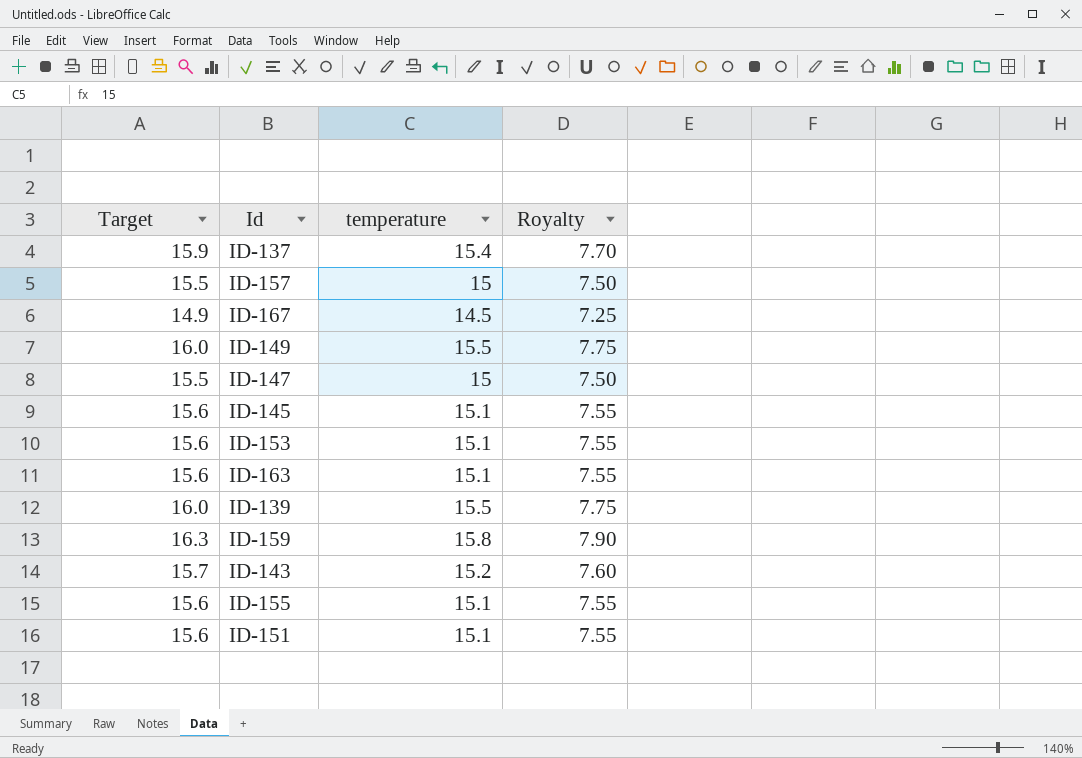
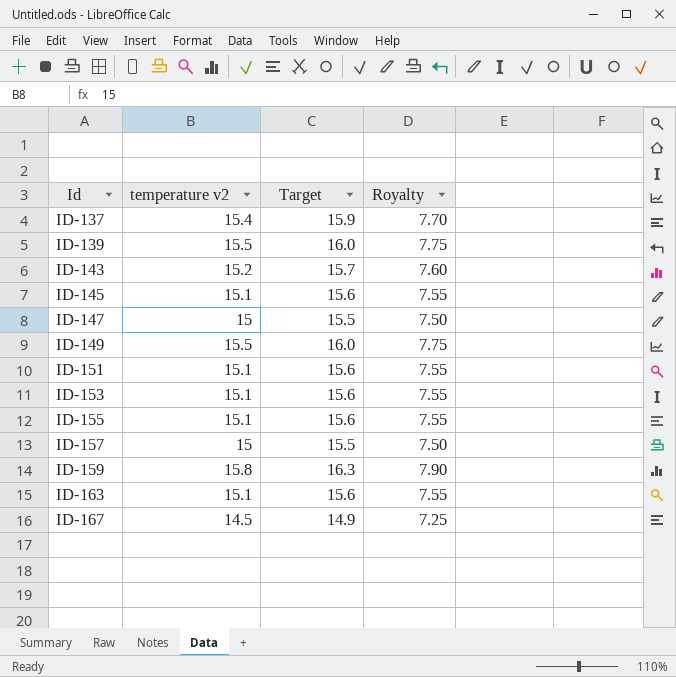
row order: none -> Id ascending
column name: temperature -> temperature v2
column Target | position: 1 -> 3

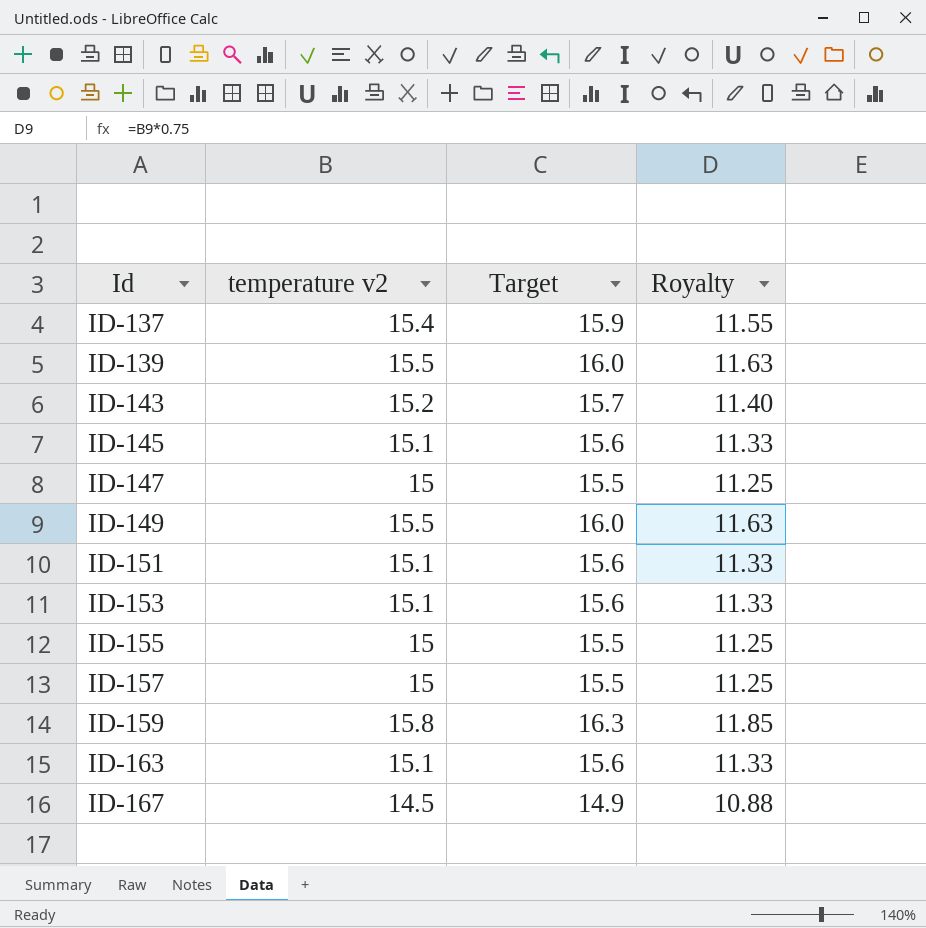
column Royalty | formula: [temperature v2] * 0.5 -> [temperature v2] * 0.75
ID-155 | temperature v2: 15.1 -> 15
ID-155 | Target: 15.6 -> 15.5

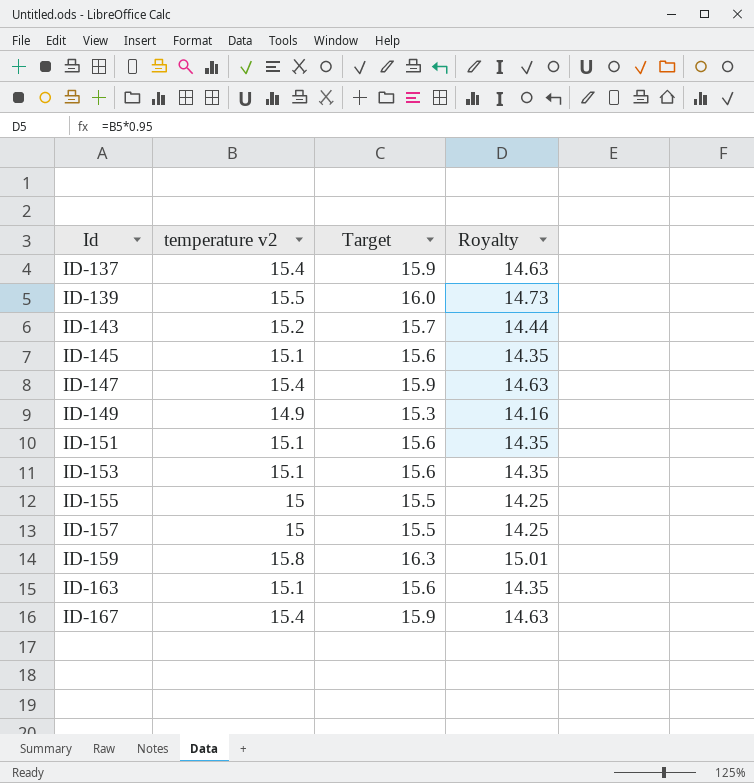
column Royalty | formula: [temperature v2] * 0.75 -> [temperature v2] * 0.95
ID-147 | temperature v2: 15 -> 15.4
ID-147 | Target: 15.5 -> 15.9
ID-149 | temperature v2: 15.5 -> 14.9
ID-149 | Target: 16.0 -> 15.3
ID-167 | temperature v2: 14.5 -> 15.4
ID-167 | Target: 14.9 -> 15.9

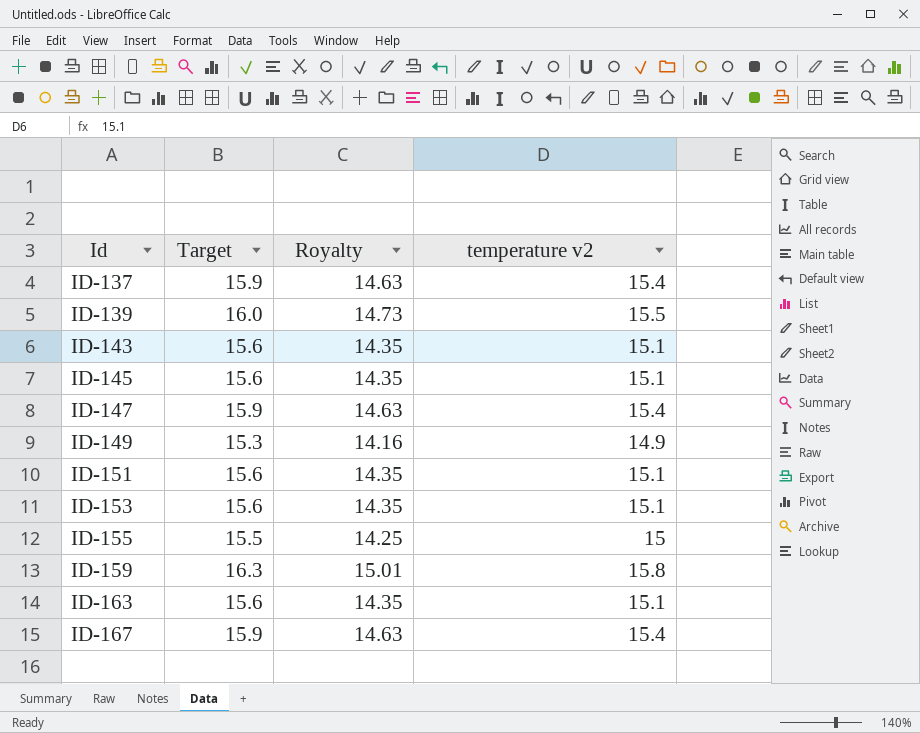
column temperature v2 | position: 2 -> 4
row ID-157: 15 | 15.5 | 14.25 -> none
ID-143 | Target: 15.7 -> 15.6
ID-143 | Royalty: 14.44 -> 14.35
ID-143 | temperature v2: 15.2 -> 15.1

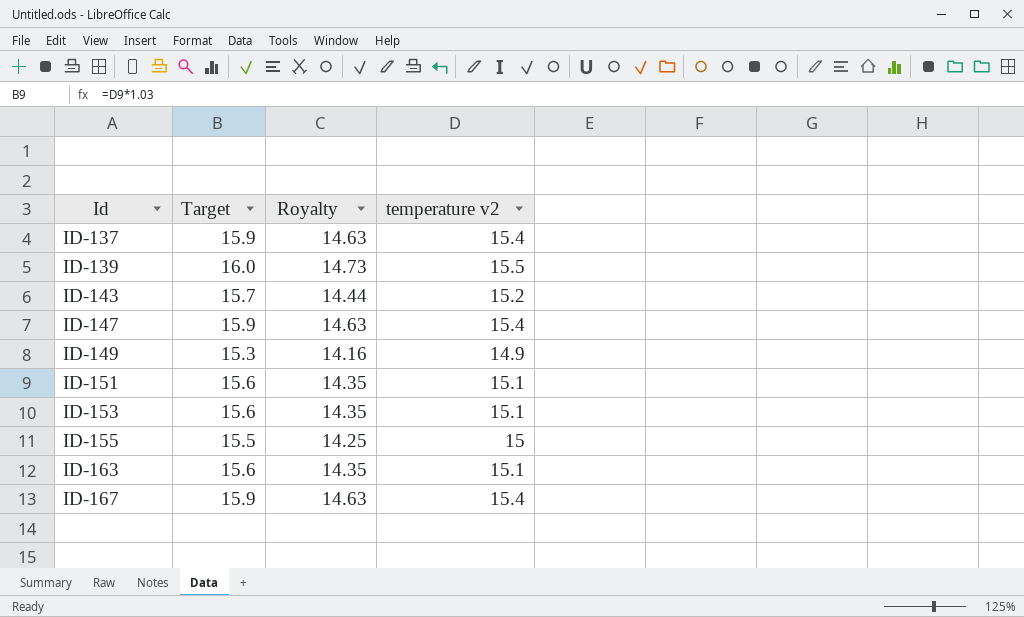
row ID-145: 15.6 | 14.35 | 15.1 -> none
row ID-159: 16.3 | 15.01 | 15.8 -> none
ID-143 | Target: 15.6 -> 15.7
ID-143 | Royalty: 14.35 -> 14.44
ID-143 | temperature v2: 15.1 -> 15.2

